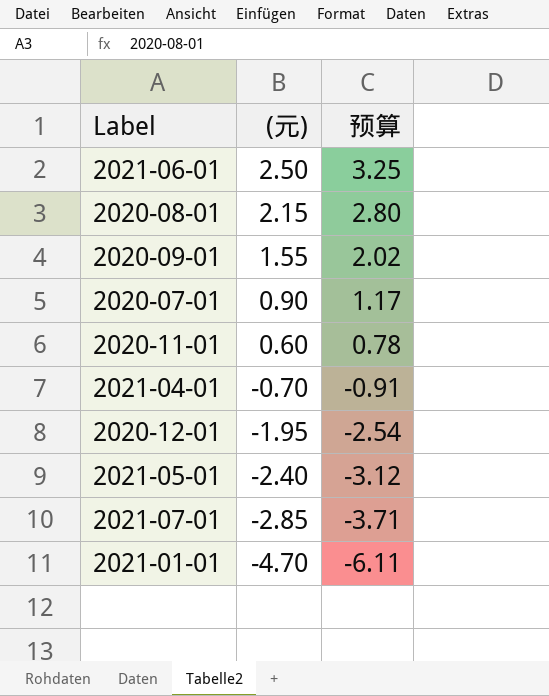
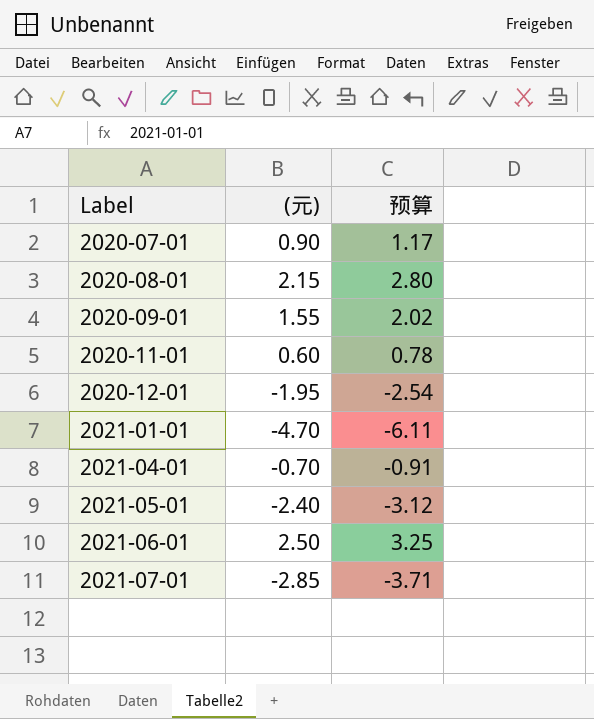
row order: (元) descending -> Label ascending

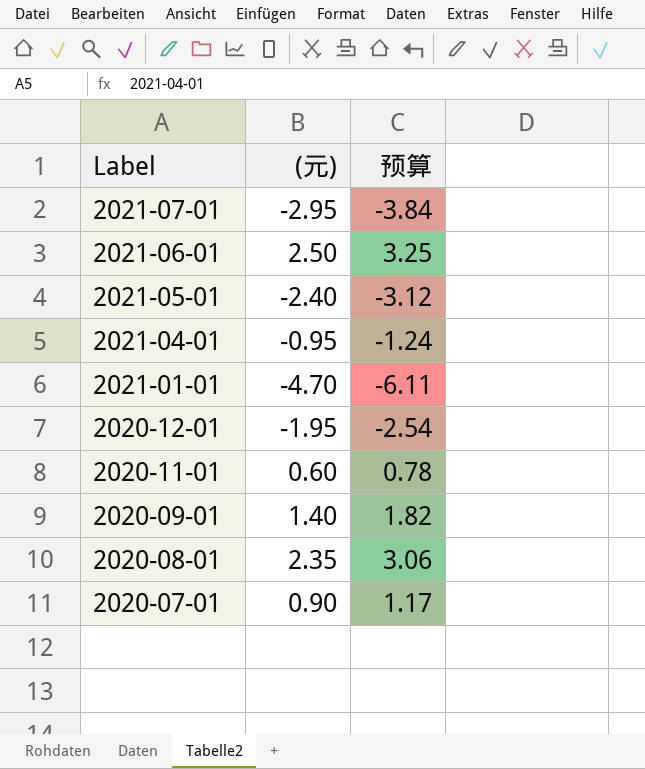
row order: Label ascending -> Label descending
2021-07-01 | (元): -2.85 -> -2.95
2021-07-01 | 预算: -3.71 -> -3.84
2021-04-01 | (元): -0.70 -> -0.95
2021-04-01 | 预算: -0.91 -> -1.24
2020-09-01 | (元): 1.55 -> 1.40
2020-09-01 | 预算: 2.02 -> 1.82
2020-08-01 | (元): 2.15 -> 2.35
2020-08-01 | 预算: 2.80 -> 3.06

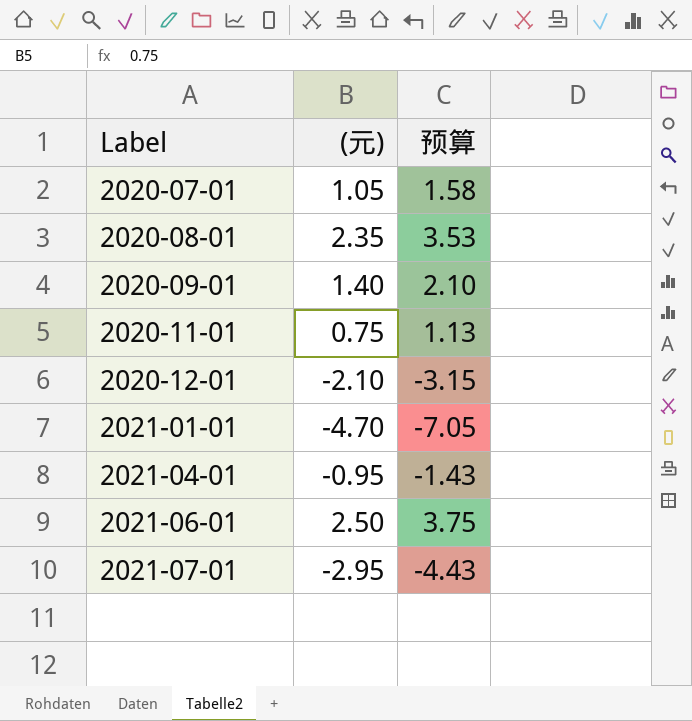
row order: Label descending -> Label ascending
column 预算 | formula: [(元)] * 1.3 -> [(元)] * 1.5
row 2021-05-01: -2.40 | -3.12 -> none
2020-07-01 | (元): 0.90 -> 1.05
2020-11-01 | (元): 0.60 -> 0.75
2020-12-01 | (元): -1.95 -> -2.10

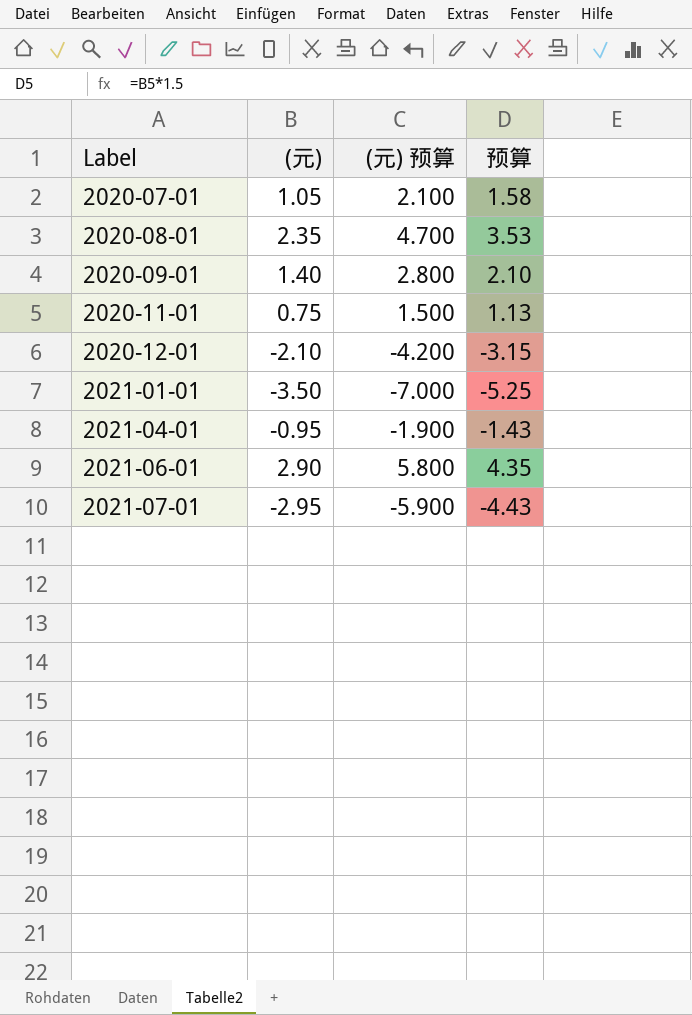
column (元) 预算 | formula: none -> [(元)] * 2
2021-01-01 | (元): -4.70 -> -3.50
2021-01-01 | 预算: -7.05 -> -5.25
2021-06-01 | (元): 2.50 -> 2.90
2021-06-01 | 预算: 3.75 -> 4.35

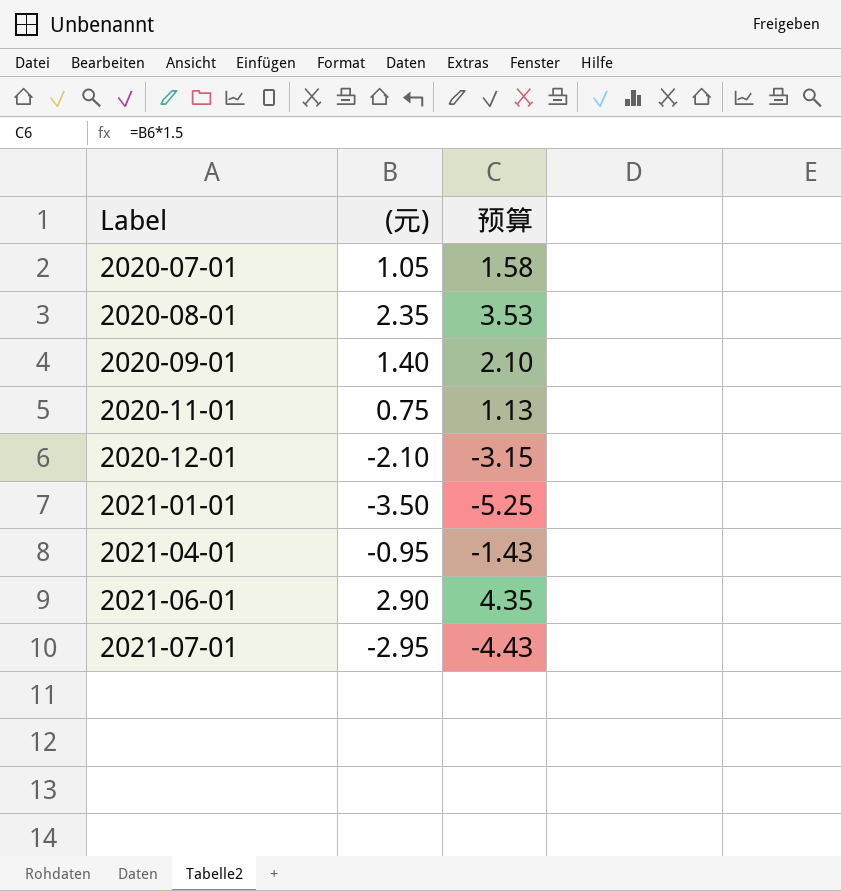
column (元) 预算 | formula: [(元)] * 2 -> none

